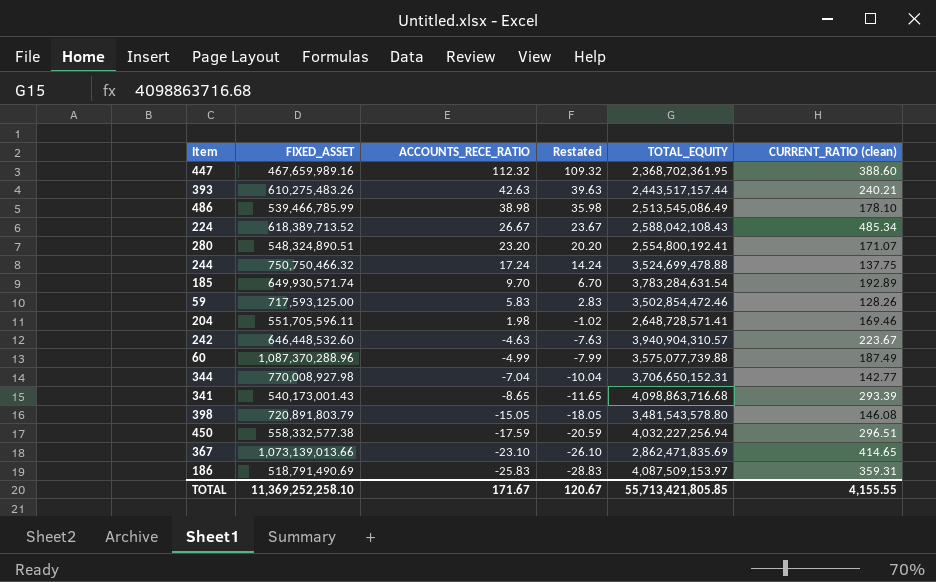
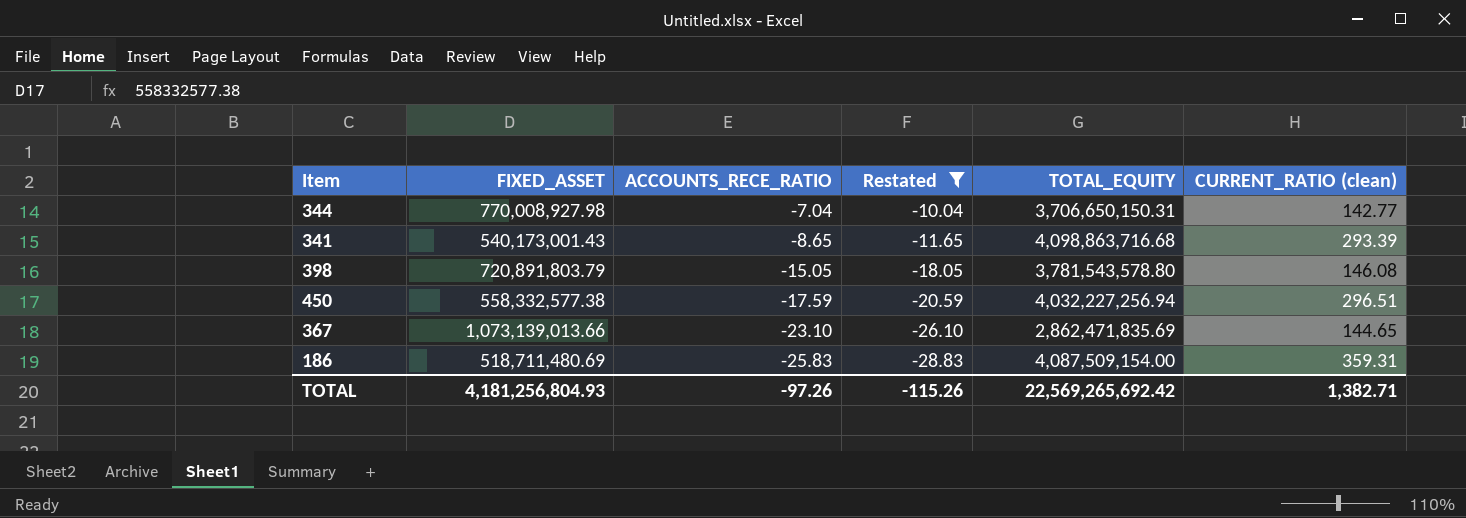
filter: none -> Restated <= -10.04
344 | TOTAL_EQUITY: 3,706,650,152.31 -> 3,706,650,150.31
398 | TOTAL_EQUITY: 3,481,543,578.80 -> 3,781,543,578.80
367 | CURRENT_RATIO (clean): 414.65 -> 144.65
186 | FIXED_ASSET: 518,791,490.69 -> 518,711,480.69
186 | TOTAL_EQUITY: 4,087,509,153.97 -> 4,087,509,154.00
TOTAL | FIXED_ASSET: 11,369,252,258.10 -> 4,181,256,804.93
TOTAL | ACCOUNTS_RECE_RATIO: 171.67 -> -97.26
TOTAL | Restated: 120.67 -> -115.26
TOTAL | TOTAL_EQUITY: 55,713,421,805.85 -> 22,569,265,692.42
TOTAL | CURRENT_RATIO (clean): 4,155.55 -> 1,382.71

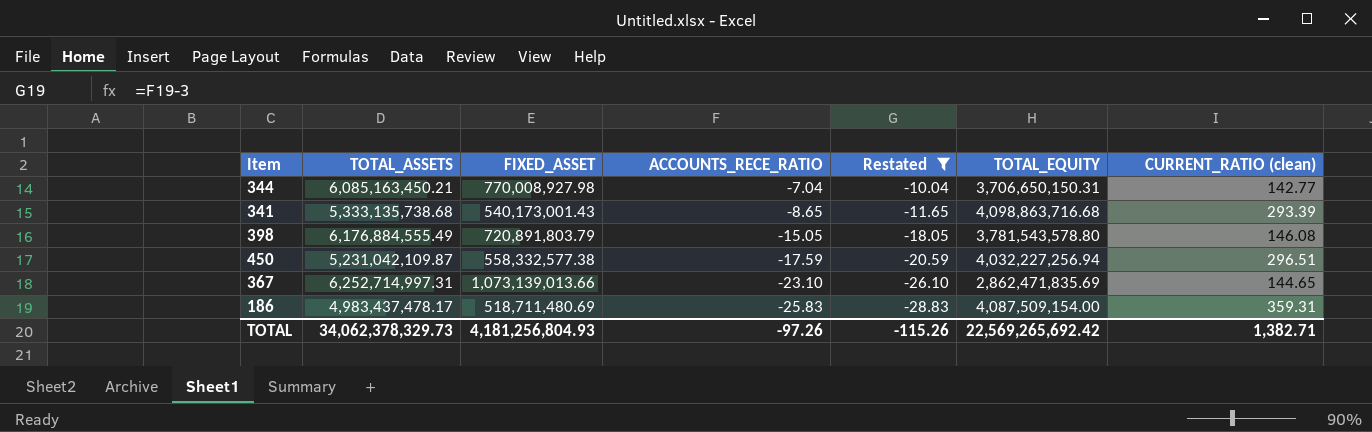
column TOTAL_ASSETS | position: none -> 2

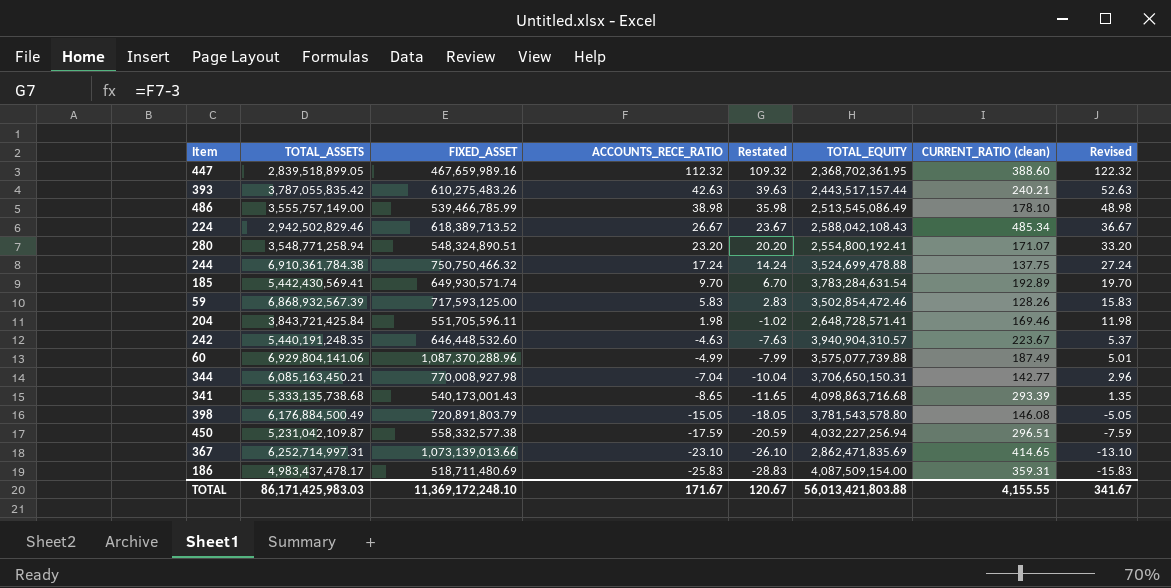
filter: Restated <= -10.04 -> none
column Revised | formula: none -> [ACCOUNTS_RECE_RATIO] + 10
398 | TOTAL_ASSETS: 6,176,884,555.49 -> 6,176,884,500.49
367 | CURRENT_RATIO (clean): 144.65 -> 414.65
TOTAL | TOTAL_ASSETS: 34,062,378,329.73 -> 86,171,425,983.03
TOTAL | FIXED_ASSET: 4,181,256,804.93 -> 11,369,172,248.10
TOTAL | ACCOUNTS_RECE_RATIO: -97.26 -> 171.67
TOTAL | Restated: -115.26 -> 120.67
TOTAL | TOTAL_EQUITY: 22,569,265,692.42 -> 56,013,421,803.88
TOTAL | CURRENT_RATIO (clean): 1,382.71 -> 4,155.55

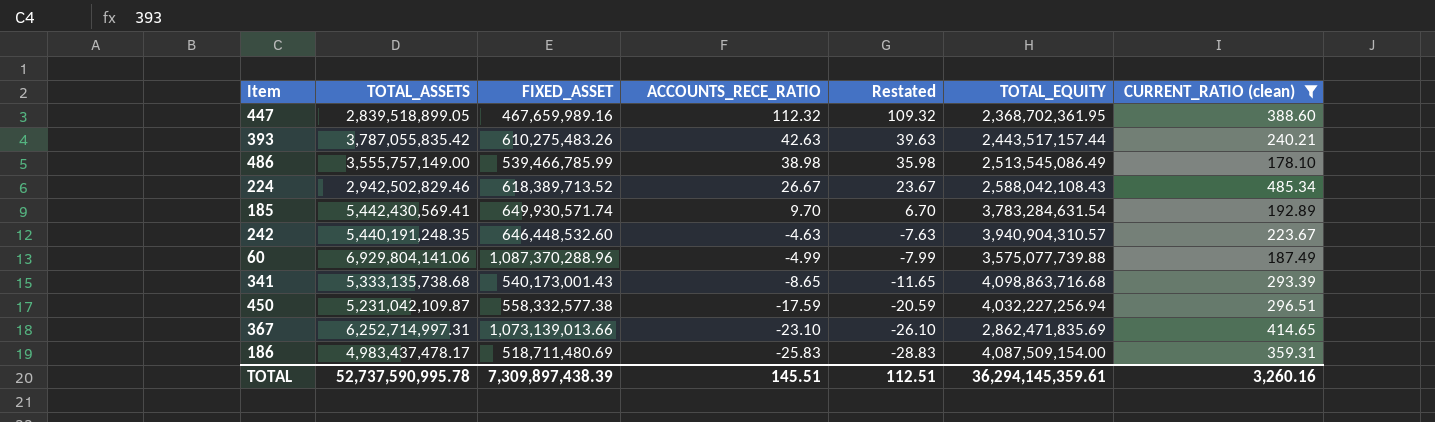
filter: none -> CURRENT_RATIO (clean) >= 178.10
column Revised | formula: [ACCOUNTS_RECE_RATIO] + 10 -> none
TOTAL | TOTAL_ASSETS: 86,171,425,983.03 -> 52,737,590,995.78
TOTAL | FIXED_ASSET: 11,369,172,248.10 -> 7,309,897,438.39
TOTAL | ACCOUNTS_RECE_RATIO: 171.67 -> 145.51
TOTAL | Restated: 120.67 -> 112.51
TOTAL | TOTAL_EQUITY: 56,013,421,803.88 -> 36,294,145,359.61
TOTAL | CURRENT_RATIO (clean): 4,155.55 -> 3,260.16

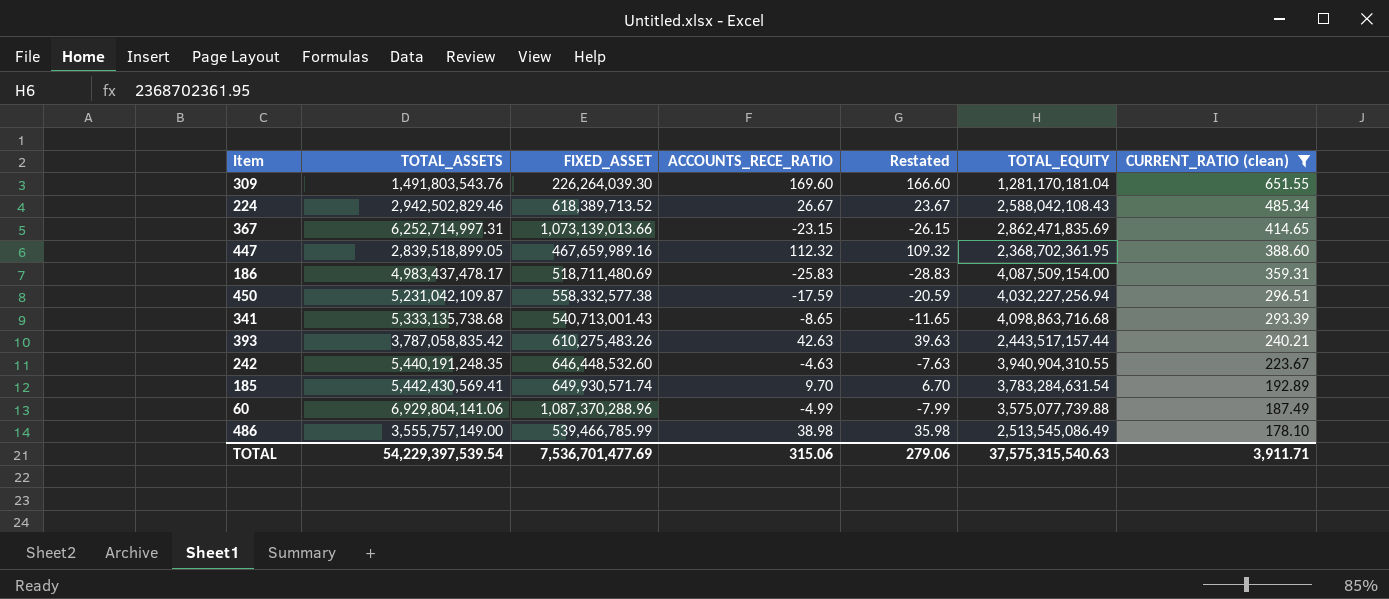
row order: ACCOUNTS_RECE_RATIO descending -> CURRENT_RATIO (clean) descending
row 309: none -> 1,491,803,543.76 | 226,264,039.30 | 169.60 | 166.60 | 1,281,170,181.04 | 651.55
367 | ACCOUNTS_RECE_RATIO: -23.10 -> -23.15
367 | Restated: -26.10 -> -26.15
341 | FIXED_ASSET: 540,173,001.43 -> 540,713,001.43
393 | TOTAL_ASSETS: 3,787,055,835.42 -> 3,787,058,835.42
242 | TOTAL_EQUITY: 3,940,904,310.57 -> 3,940,904,310.55
TOTAL | TOTAL_ASSETS: 52,737,590,995.78 -> 54,229,397,539.54
TOTAL | FIXED_ASSET: 7,309,897,438.39 -> 7,536,701,477.69
TOTAL | ACCOUNTS_RECE_RATIO: 145.51 -> 315.06
TOTAL | Restated: 112.51 -> 279.06
TOTAL | TOTAL_EQUITY: 36,294,145,359.61 -> 37,575,315,540.63
TOTAL | CURRENT_RATIO (clean): 3,260.16 -> 3,911.71

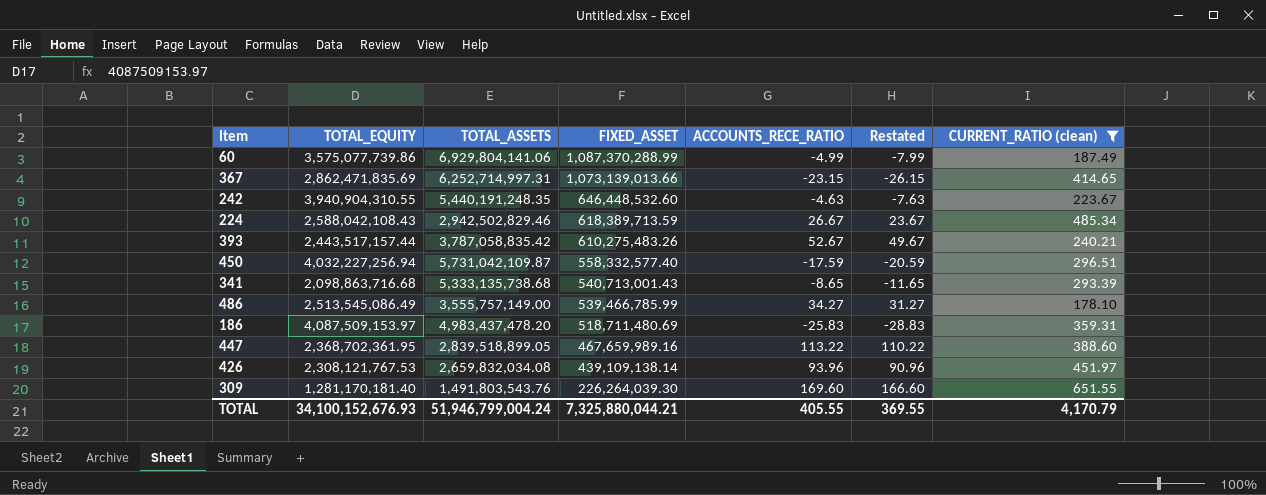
row order: CURRENT_RATIO (clean) descending -> FIXED_ASSET descending
column TOTAL_EQUITY | position: 6 -> 2
row 185: 5,442,430,569.41 | 649,930,571.74 | 9.70 | 6.70 | 3,783,284,631.54 | 192.89 -> none
60 | TOTAL_EQUITY: 3,575,077,739.88 -> 3,575,077,739.86
60 | FIXED_ASSET: 1,087,370,288.96 -> 1,087,370,288.99
224 | FIXED_ASSET: 618,389,713.52 -> 618,389,713.59
393 | ACCOUNTS_RECE_RATIO: 42.63 -> 52.67
393 | Restated: 39.63 -> 49.67
450 | TOTAL_ASSETS: 5,231,042,109.87 -> 5,731,042,109.87
450 | FIXED_ASSET: 558,332,577.38 -> 558,332,577.40
341 | TOTAL_EQUITY: 4,098,863,716.68 -> 2,098,863,716.68
486 | ACCOUNTS_RECE_RATIO: 38.98 -> 34.27
486 | Restated: 35.98 -> 31.27
186 | TOTAL_EQUITY: 4,087,509,154.00 -> 4,087,509,153.97
186 | TOTAL_ASSETS: 4,983,437,478.17 -> 4,983,437,478.20
447 | ACCOUNTS_RECE_RATIO: 112.32 -> 113.22
447 | Restated: 109.32 -> 110.22
row 426: none -> 2,308,121,767.53 | 2,659,832,034.08 | 439,109,138.14 | 93.96 | 90.96 | 451.97
309 | TOTAL_EQUITY: 1,281,170,181.04 -> 1,281,170,181.40
TOTAL | TOTAL_EQUITY: 37,575,315,540.63 -> 34,100,152,676.93
TOTAL | TOTAL_ASSETS: 54,229,397,539.54 -> 51,946,799,004.24
TOTAL | FIXED_ASSET: 7,536,701,477.69 -> 7,325,880,044.21
TOTAL | ACCOUNTS_RECE_RATIO: 315.06 -> 405.55
TOTAL | Restated: 279.06 -> 369.55
TOTAL | CURRENT_RATIO (clean): 3,911.71 -> 4,170.79

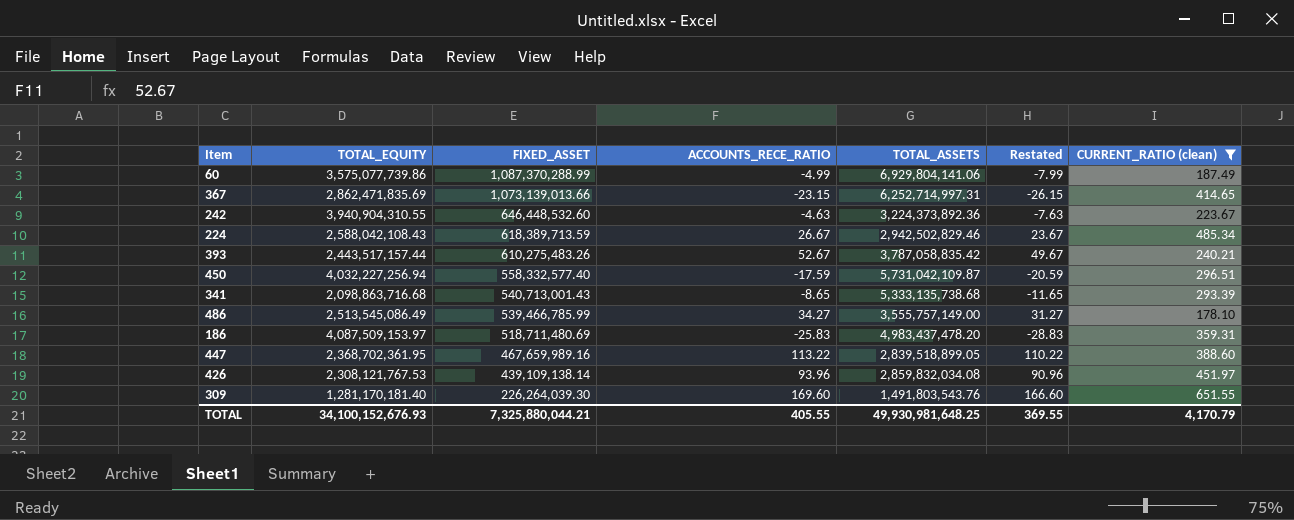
column TOTAL_ASSETS | position: 3 -> 5
242 | TOTAL_ASSETS: 5,440,191,248.35 -> 3,224,373,892.36
426 | TOTAL_ASSETS: 2,659,832,034.08 -> 2,859,832,034.08
TOTAL | TOTAL_ASSETS: 51,946,799,004.24 -> 49,930,981,648.25

